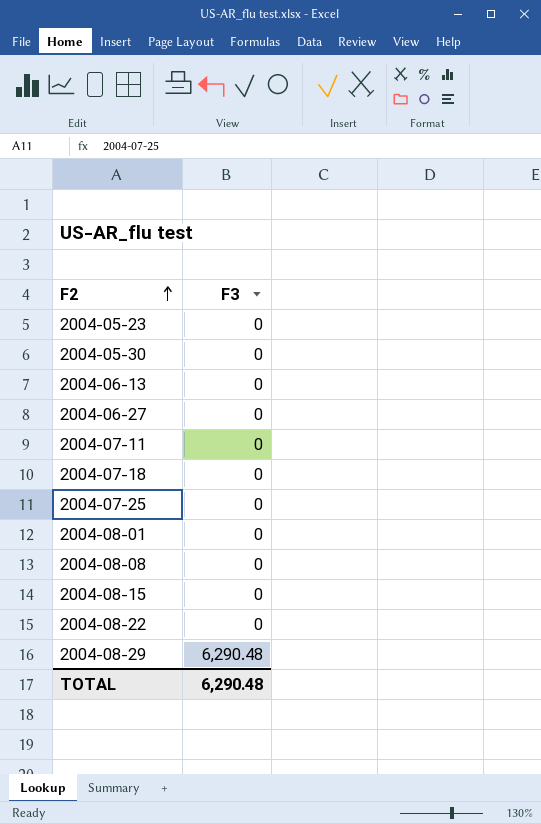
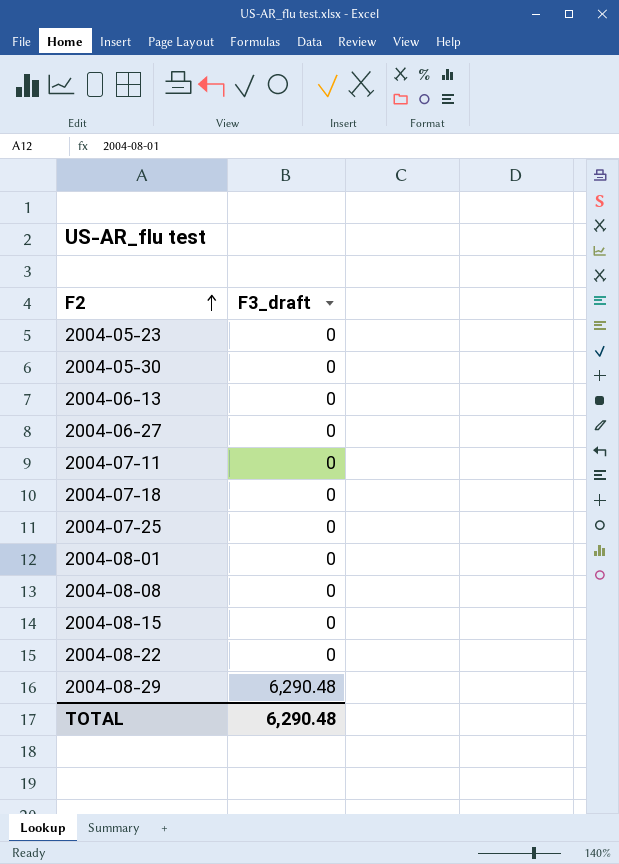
column name: F3 -> F3_draft

